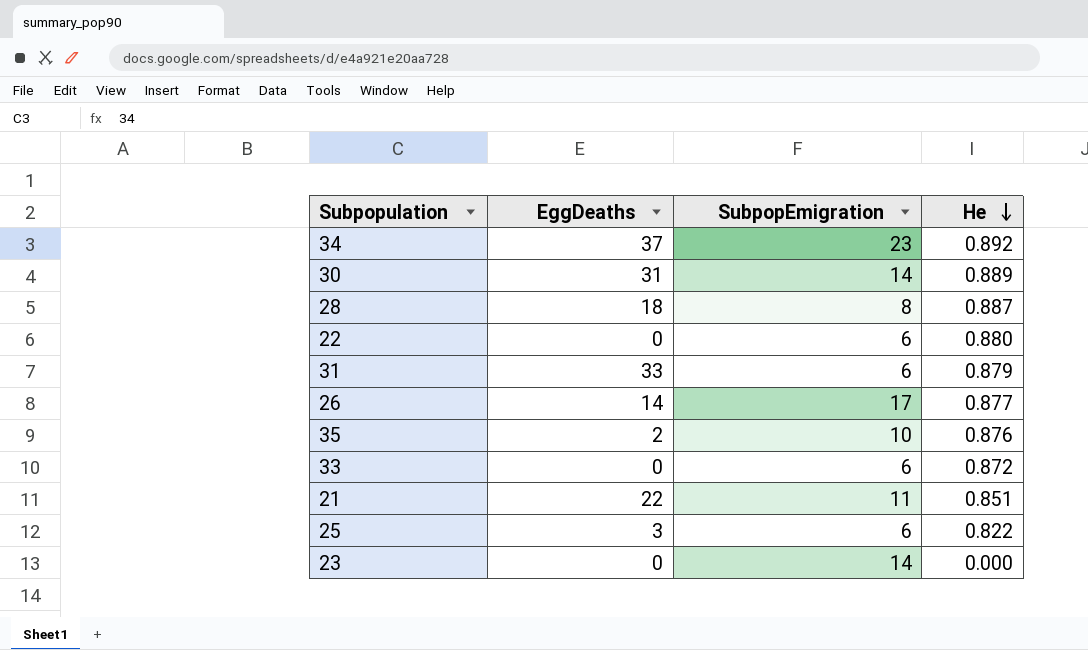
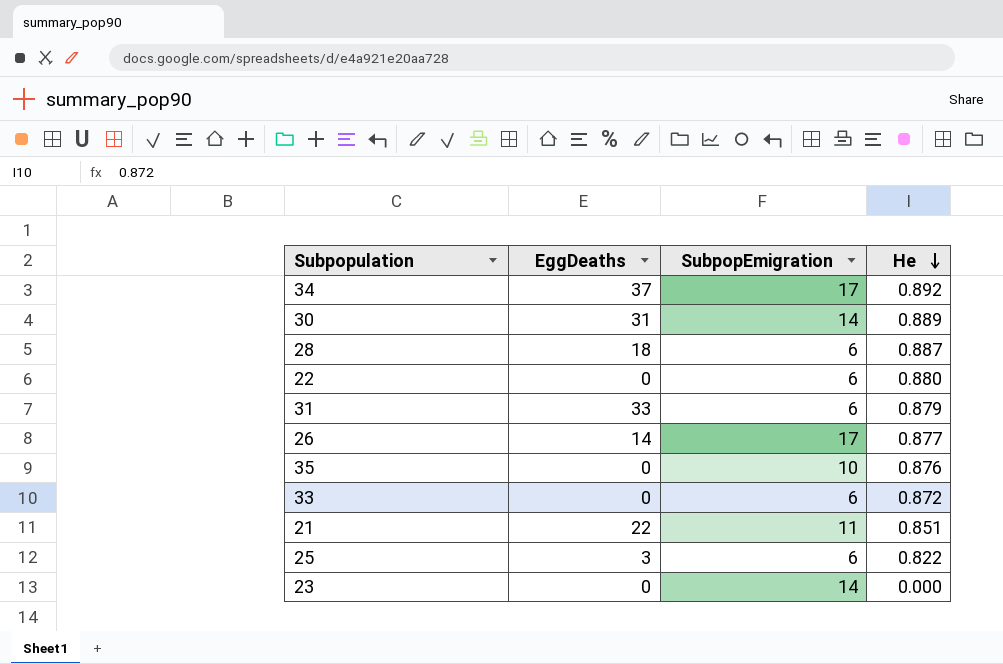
34 | SubpopEmigration: 23 -> 17
28 | SubpopEmigration: 8 -> 6
35 | EggDeaths: 2 -> 0

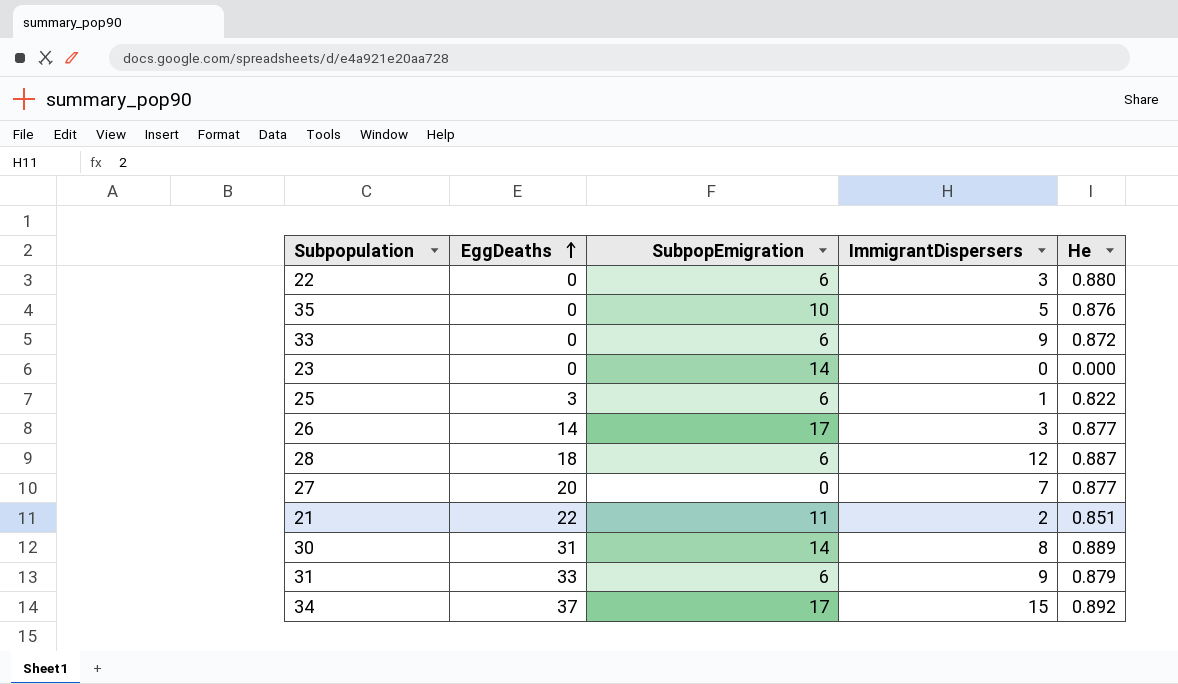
row order: He descending -> EggDeaths ascending
column ImmigrantDispersers | position: none -> 4
row 27: none -> 20 | 0 | 7 | 0.877

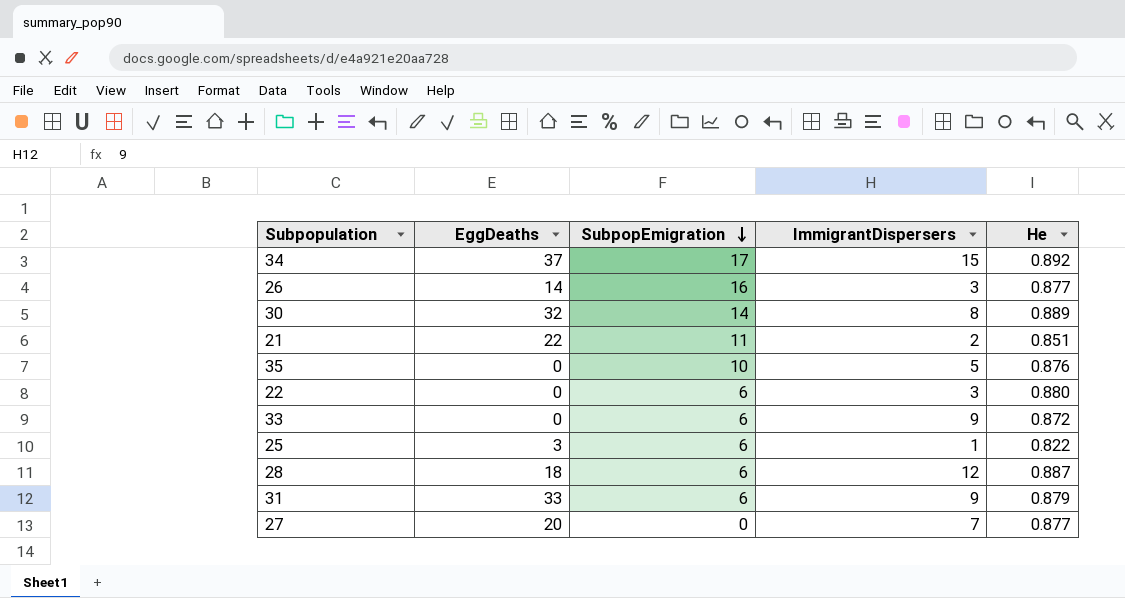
row order: EggDeaths ascending -> SubpopEmigration descending
row 23: 0 | 14 | 0 | 0.000 -> none
26 | SubpopEmigration: 17 -> 16
30 | EggDeaths: 31 -> 32

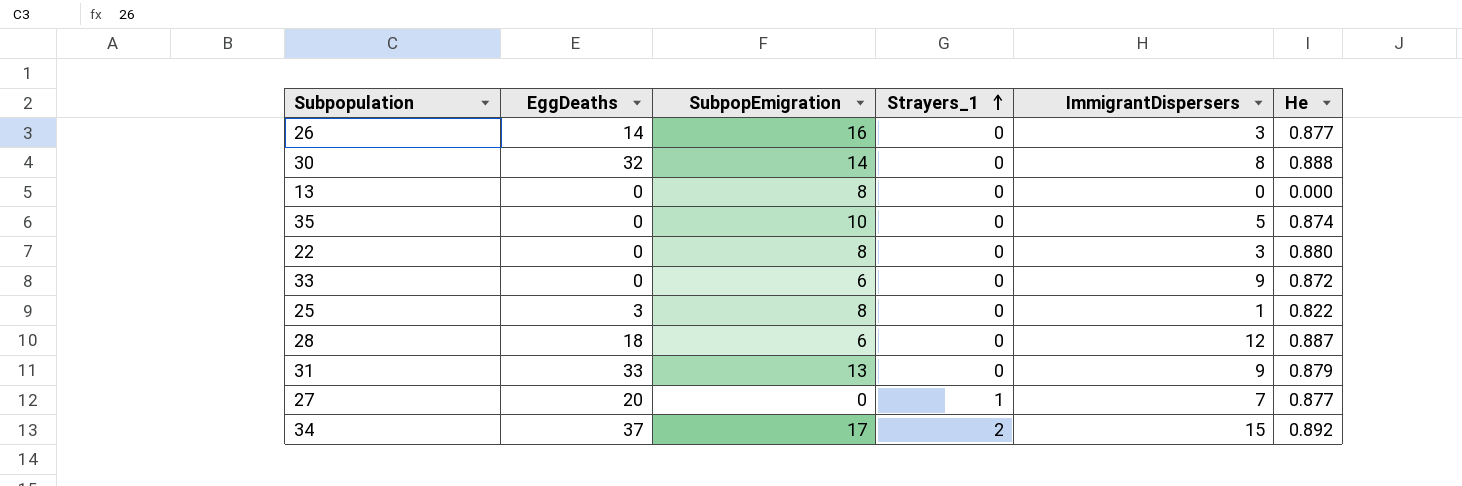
row order: SubpopEmigration descending -> Strayers_1 ascending
column Strayers_1 | position: none -> 4
row 21: 22 | 11 | 2 | 0.851 -> none
30 | He: 0.889 -> 0.888
row 13: none -> 0 | 8 | 0 | 0 | 0.000
35 | He: 0.876 -> 0.874
22 | SubpopEmigration: 6 -> 8
25 | SubpopEmigration: 6 -> 8
31 | SubpopEmigration: 6 -> 13

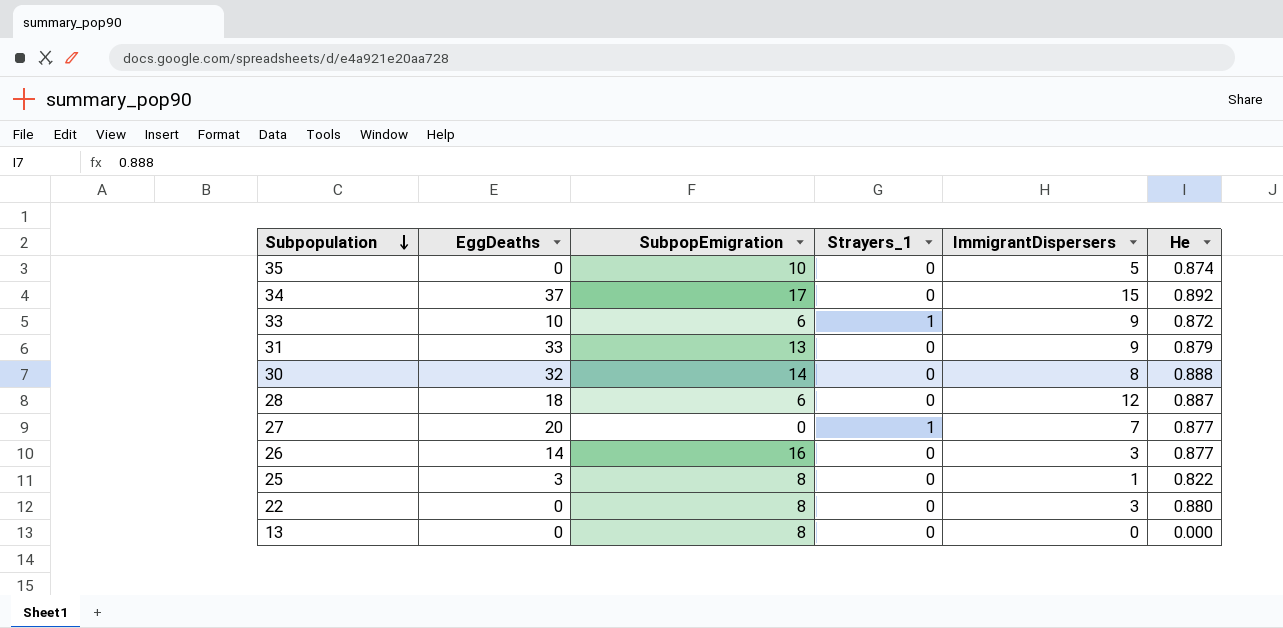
row order: Strayers_1 ascending -> Subpopulation descending
34 | Strayers_1: 2 -> 0
33 | EggDeaths: 0 -> 10
33 | Strayers_1: 0 -> 1

